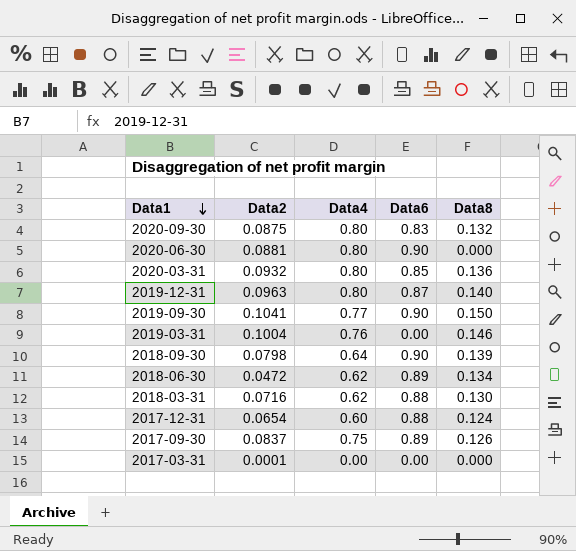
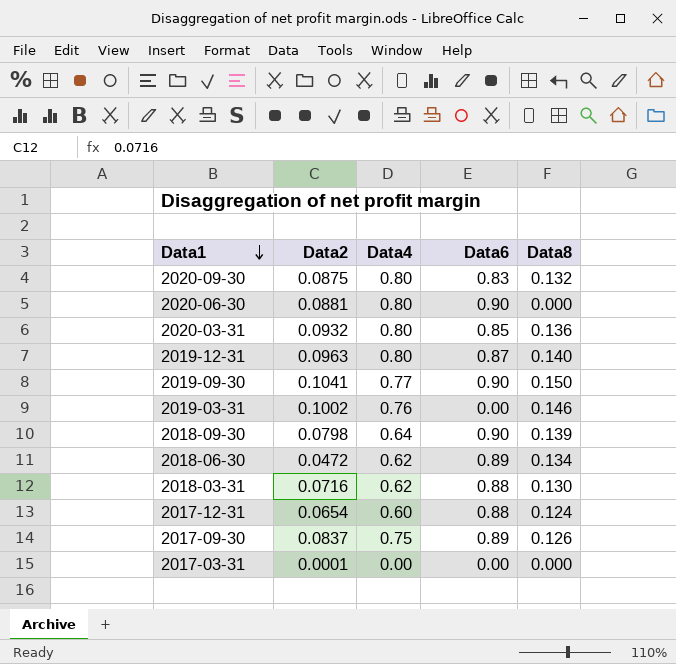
2019-03-31 | Data2: 0.1004 -> 0.1002

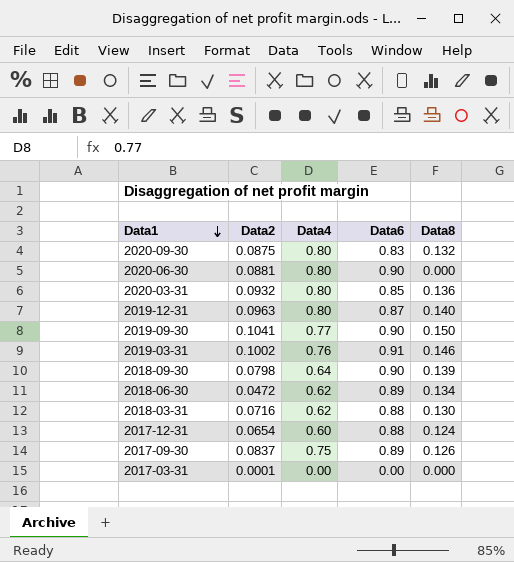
2019-03-31 | Data6: 0.00 -> 0.91

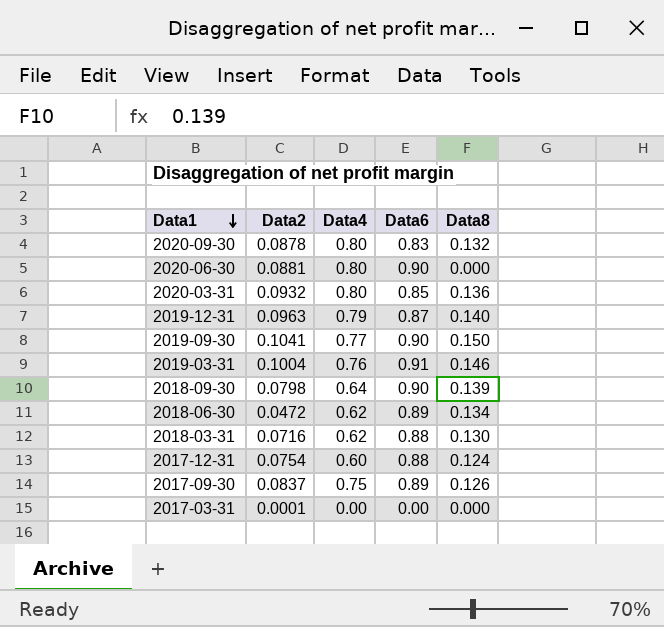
2020-09-30 | Data2: 0.0875 -> 0.0878
2019-12-31 | Data4: 0.80 -> 0.79
2019-03-31 | Data2: 0.1002 -> 0.1004
2017-12-31 | Data2: 0.0654 -> 0.0754

